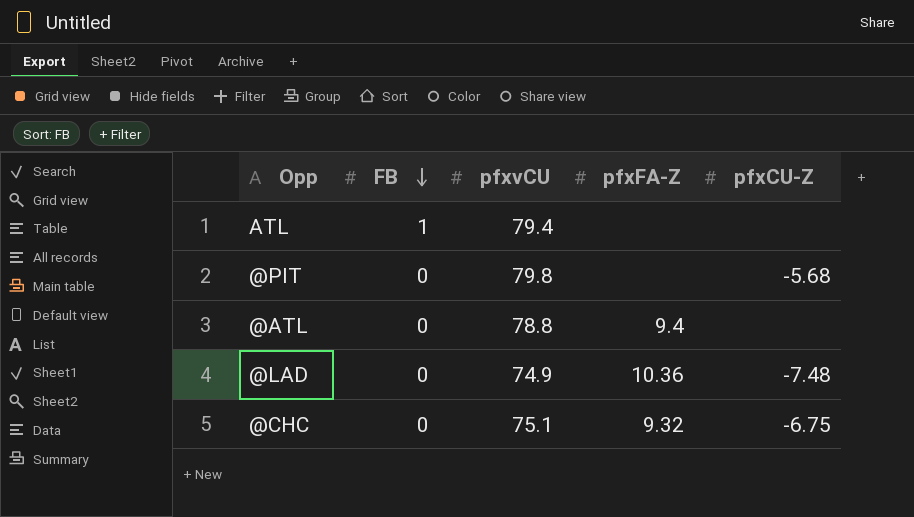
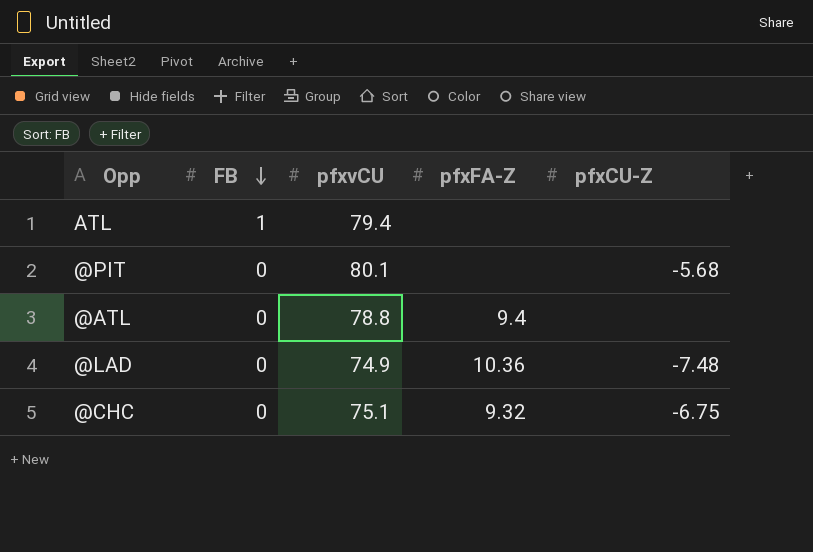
@PIT | pfxvCU: 79.8 -> 80.1

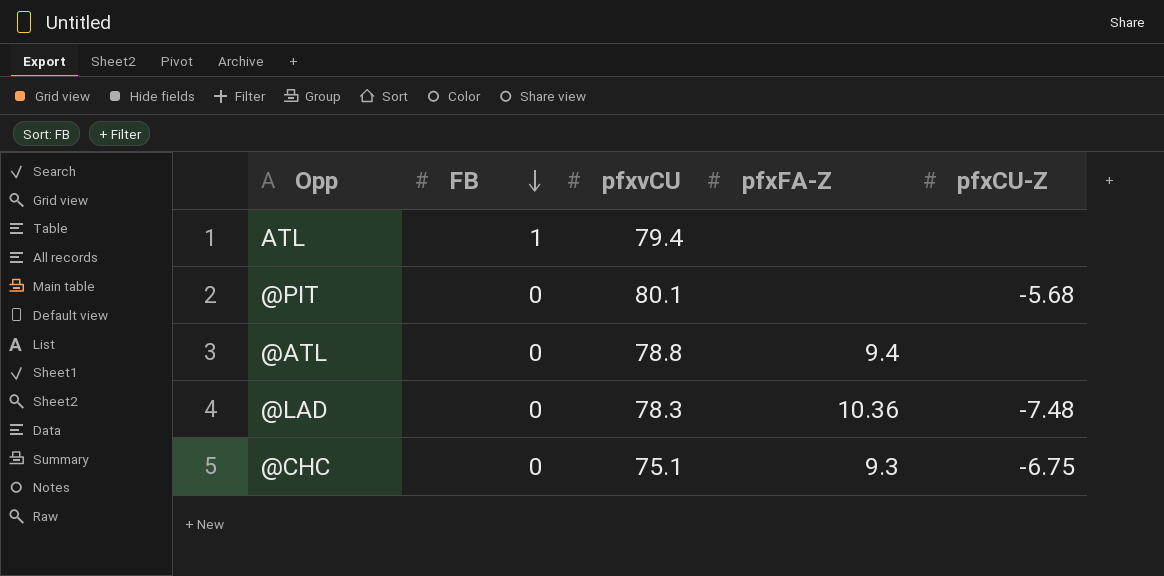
@LAD | pfxvCU: 74.9 -> 78.3
@CHC | pfxFA-Z: 9.32 -> 9.3

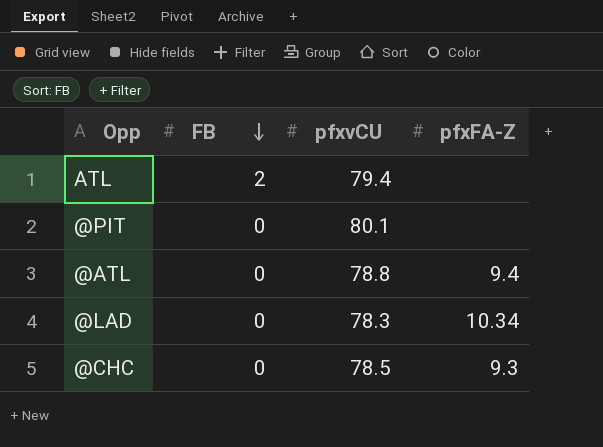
column pfxCU-Z | position: 5 -> none
ATL | FB: 1 -> 2
@LAD | pfxFA-Z: 10.36 -> 10.34
@CHC | pfxvCU: 75.1 -> 78.5

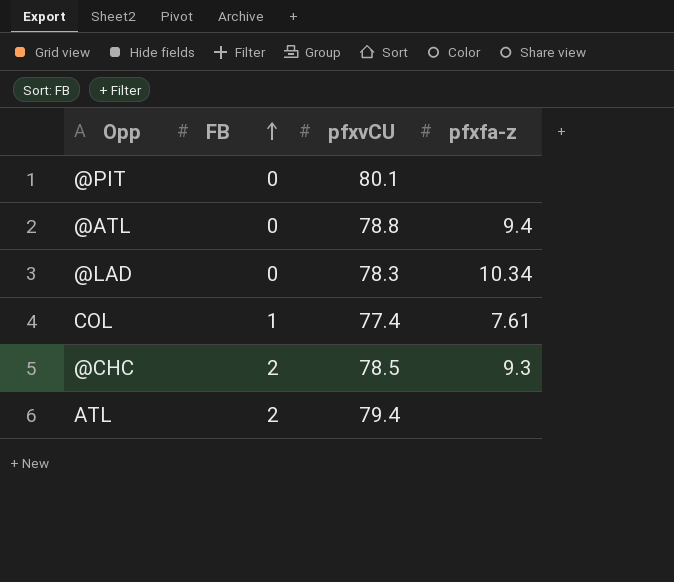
row order: FB descending -> FB ascending
column name: pfxFA-Z -> pfxfa-z
row COL: none -> 1 | 77.4 | 7.61
@CHC | FB: 0 -> 2

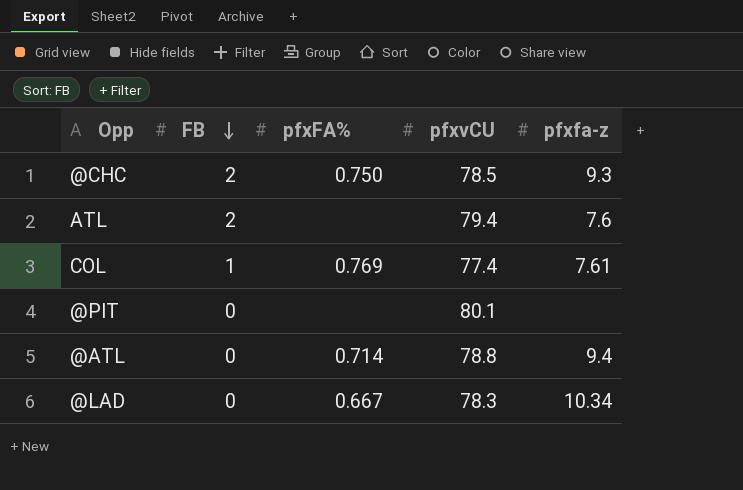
row order: FB ascending -> FB descending
column pfxFA% | position: none -> 3
ATL | pfxfa-z: none -> 7.6

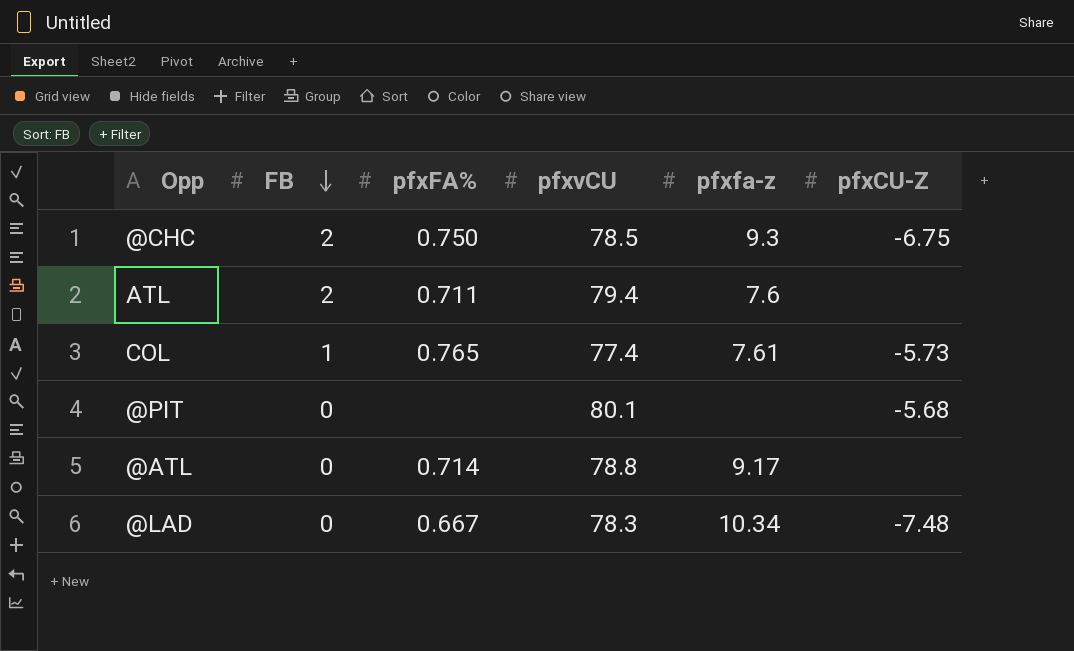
column pfxCU-Z | position: none -> 6
ATL | pfxFA%: none -> 0.711
COL | pfxFA%: 0.769 -> 0.765
@ATL | pfxfa-z: 9.4 -> 9.17

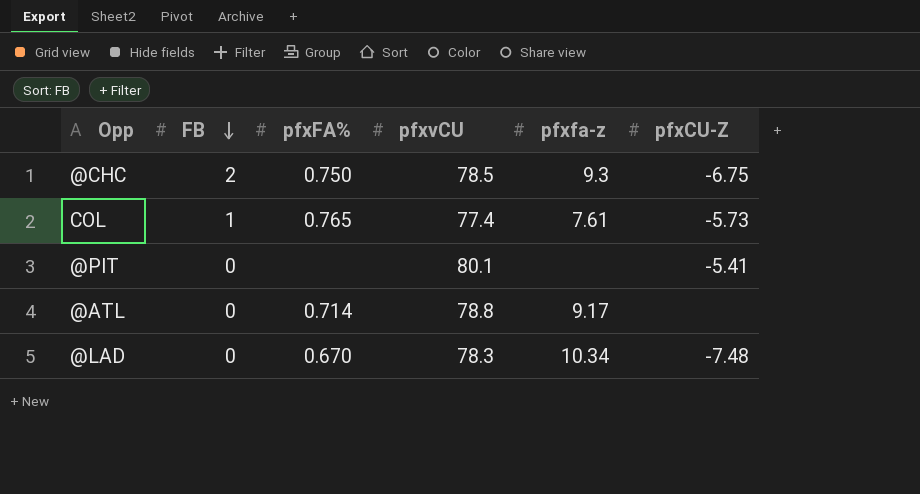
row ATL: 2 | 0.711 | 79.4 | 7.6 | none -> none
@PIT | pfxCU-Z: -5.68 -> -5.41
@LAD | pfxFA%: 0.667 -> 0.670

